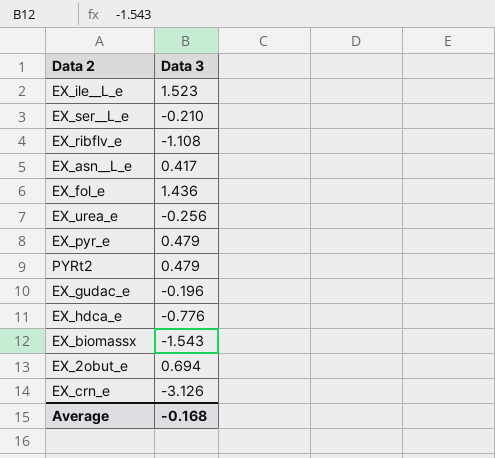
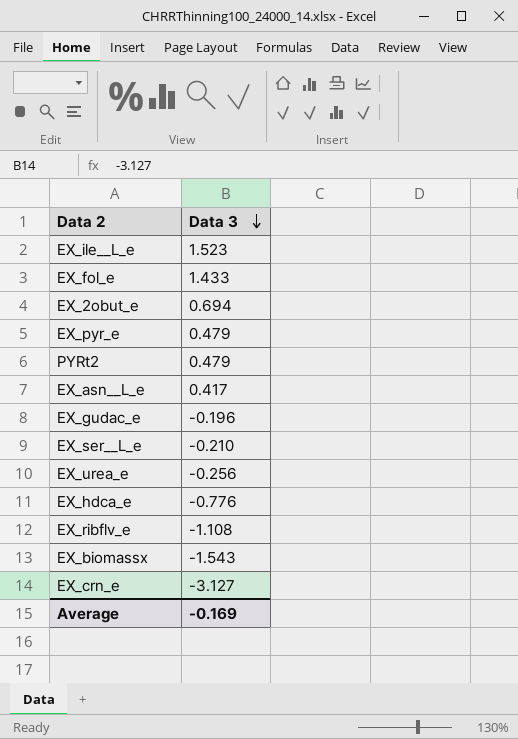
row order: none -> Data 3 descending
EX_fol_e | Data 3: 1.436 -> 1.433
EX_crn_e | Data 3: -3.126 -> -3.127
Average | Data 3: -0.168 -> -0.169

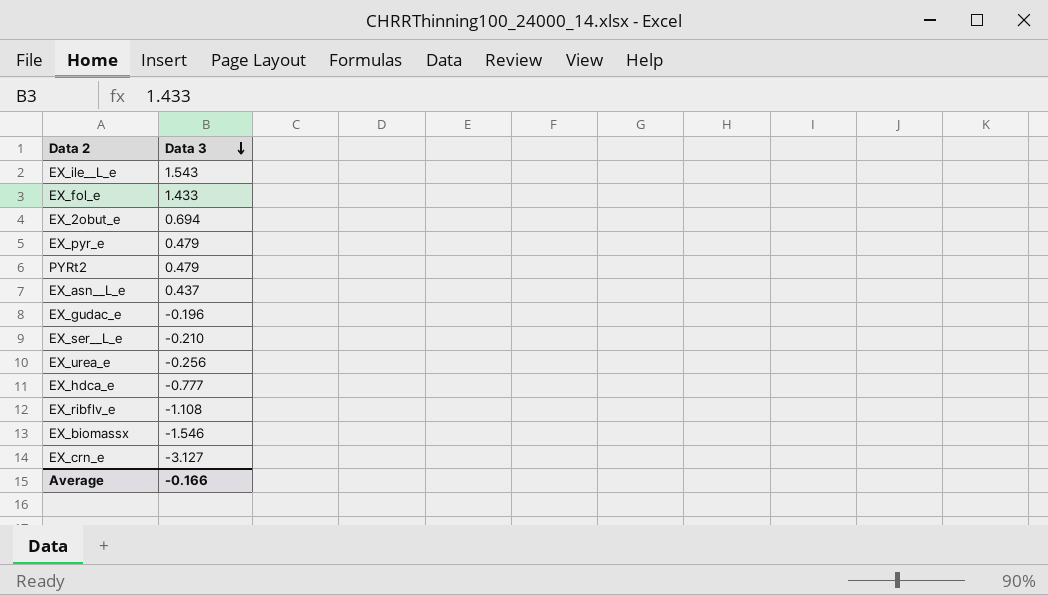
EX_ile__L_e | Data 3: 1.523 -> 1.543
EX_asn__L_e | Data 3: 0.417 -> 0.437
EX_hdca_e | Data 3: -0.776 -> -0.777
EX_biomassx | Data 3: -1.543 -> -1.546
Average | Data 3: -0.169 -> -0.166

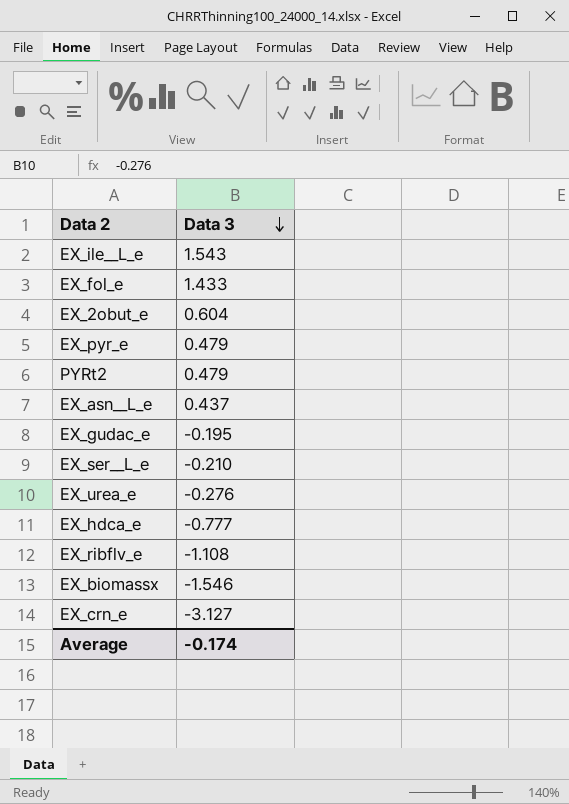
EX_2obut_e | Data 3: 0.694 -> 0.604
EX_gudac_e | Data 3: -0.196 -> -0.195
EX_urea_e | Data 3: -0.256 -> -0.276
Average | Data 3: -0.166 -> -0.174

